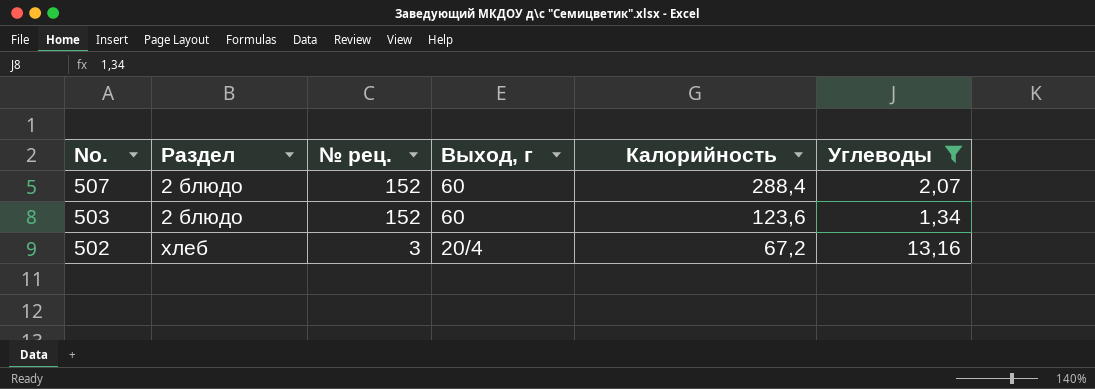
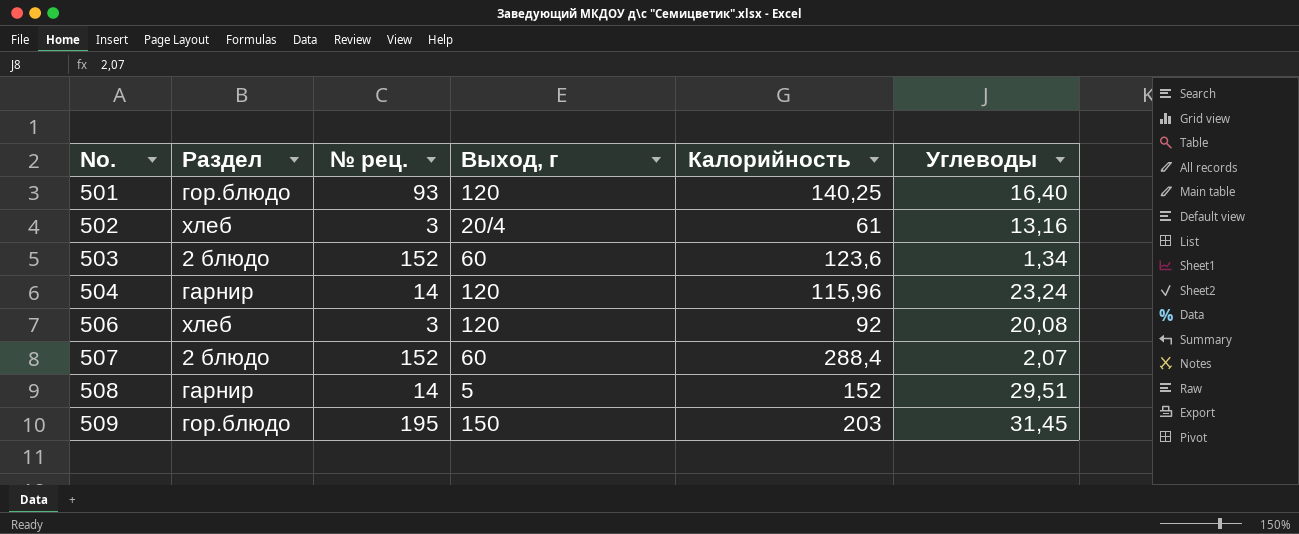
filter: Углеводы <= 13,16 -> none
row order: No. descending -> No. ascending
502 | Калорийность: 67,2 -> 61

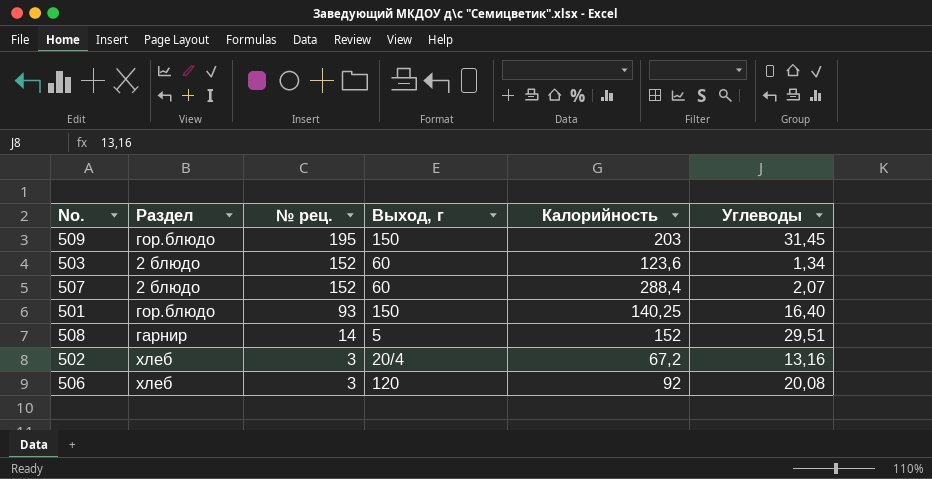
row order: No. ascending -> № рец. descending
row 504: гарнир | 14 | 120 | 115,96 | 23,24 -> none
501 | Выход, г: 120 -> 150
502 | Калорийность: 61 -> 67,2

